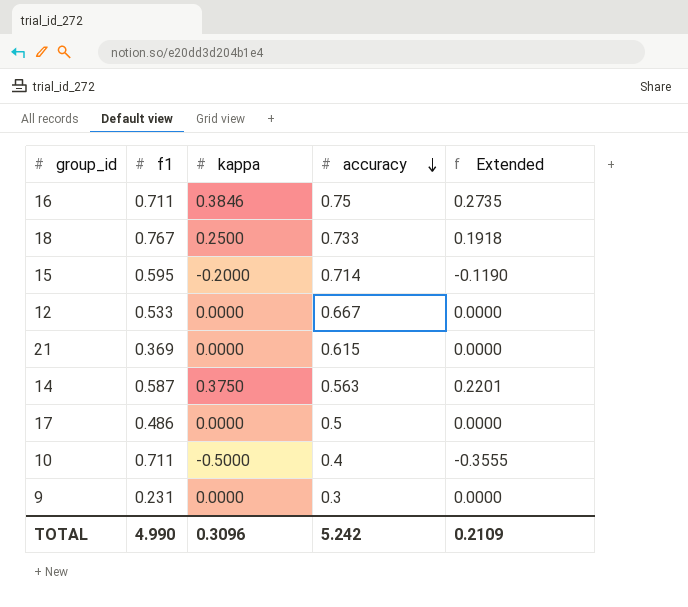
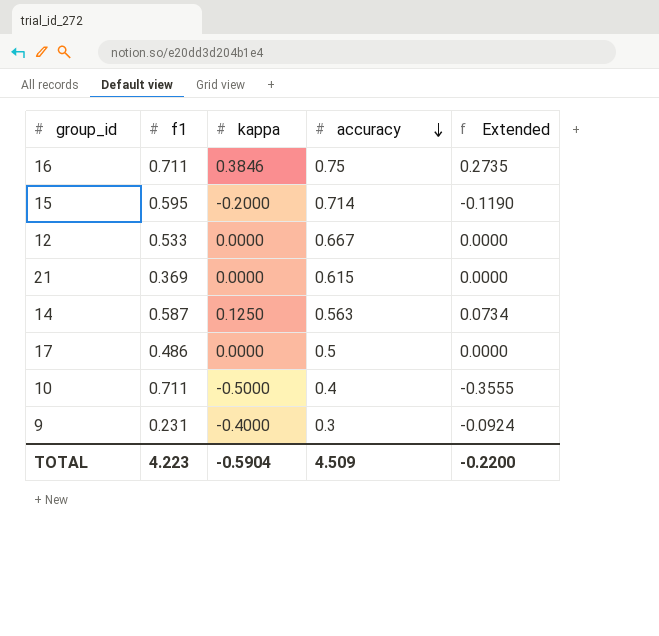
row 18: 0.767 | 0.2500 | 0.733 | 0.1918 -> none
14 | kappa: 0.3750 -> 0.1250
14 | Extended: 0.2201 -> 0.0734
9 | kappa: 0.0000 -> -0.4000
9 | Extended: 0.0000 -> -0.0924
TOTAL | f1: 4.990 -> 4.223
TOTAL | kappa: 0.3096 -> -0.5904
TOTAL | accuracy: 5.242 -> 4.509
TOTAL | Extended: 0.2109 -> -0.2200

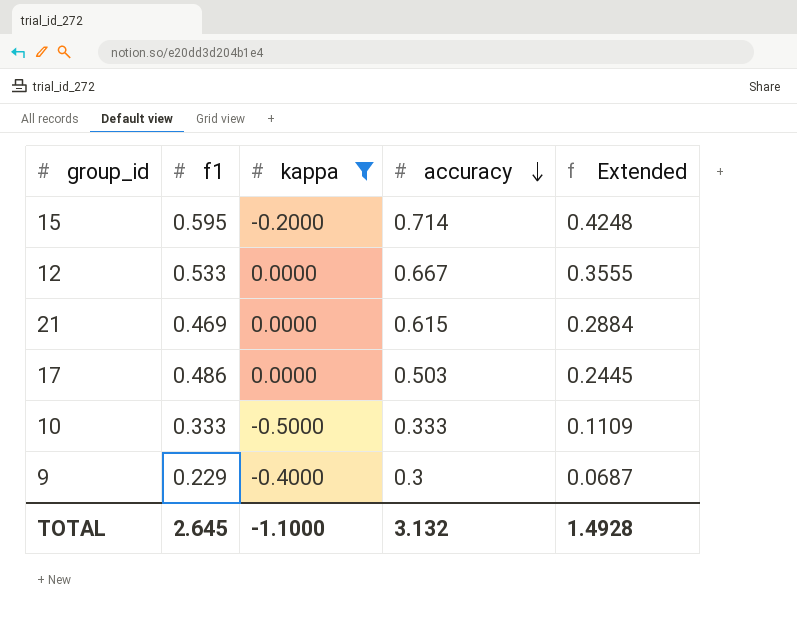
filter: none -> kappa <= 0.0000
column Extended | formula: [f1] * [kappa] -> [f1] * [accuracy]
21 | f1: 0.369 -> 0.469
17 | accuracy: 0.5 -> 0.503
10 | f1: 0.711 -> 0.333
10 | accuracy: 0.4 -> 0.333
9 | f1: 0.231 -> 0.229
TOTAL | f1: 4.223 -> 2.645
TOTAL | kappa: -0.5904 -> -1.1000
TOTAL | accuracy: 4.509 -> 3.132
TOTAL | Extended: -0.2200 -> 1.4928

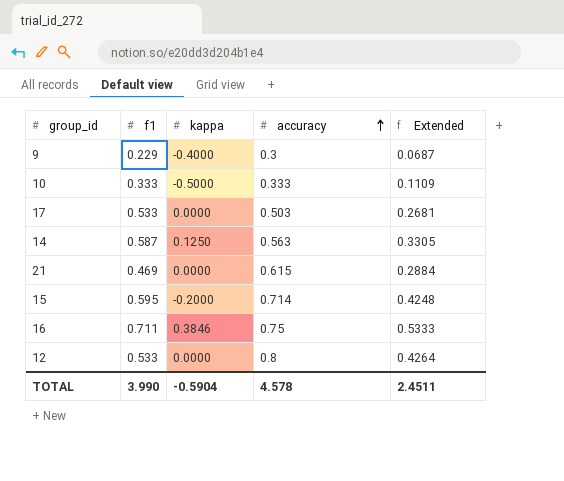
filter: kappa <= 0.0000 -> none
row order: accuracy descending -> accuracy ascending
17 | f1: 0.486 -> 0.533
17 | Extended: 0.2445 -> 0.2681
12 | accuracy: 0.667 -> 0.8
12 | Extended: 0.3555 -> 0.4264
TOTAL | f1: 2.645 -> 3.990
TOTAL | kappa: -1.1000 -> -0.5904
TOTAL | accuracy: 3.132 -> 4.578
TOTAL | Extended: 1.4928 -> 2.4511

